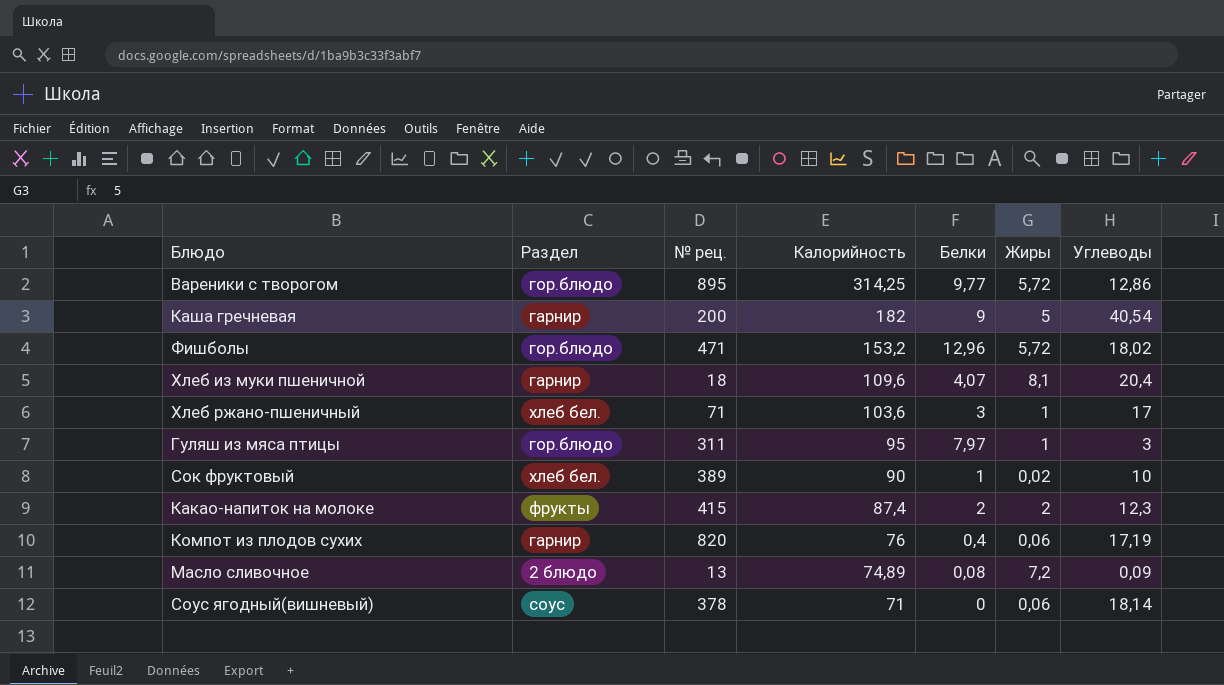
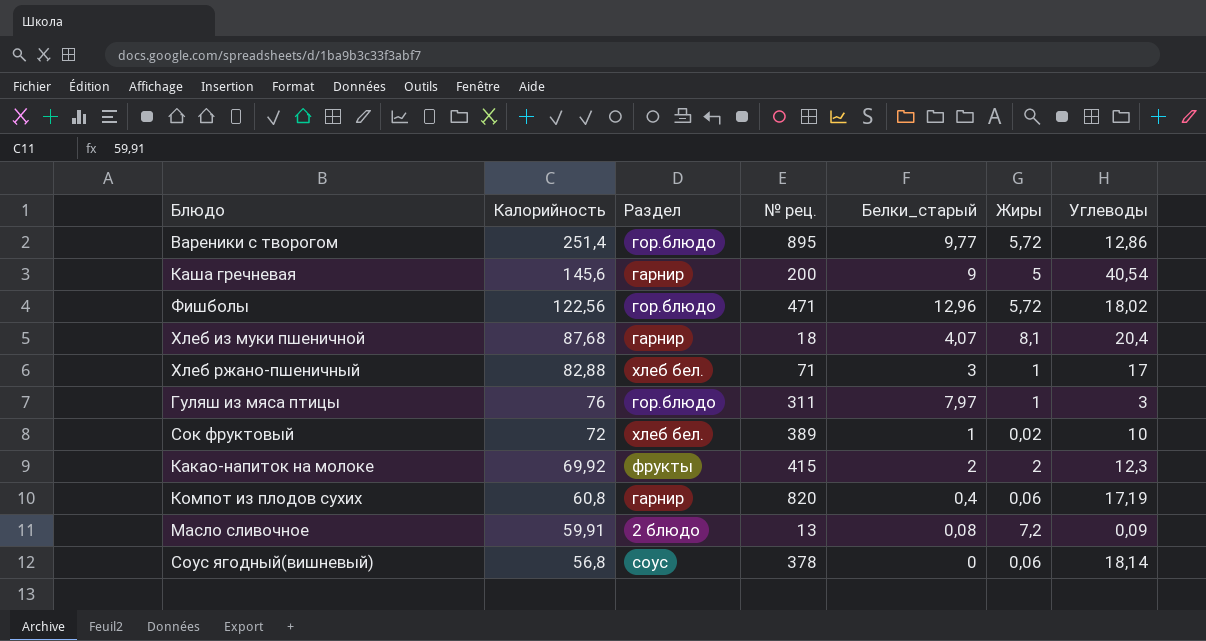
column Калорийность | position: 4 -> 2
column name: Белки -> Белки_старый
Вареники с творогом | Калорийность: 314,25 -> 251,4
Каша гречневая | Калорийность: 182 -> 145,6
Фишболы | Калорийность: 153,2 -> 122,56
Хлеб из муки пшеничной | Калорийность: 109,6 -> 87,68
Хлеб ржано-пшеничный | Калорийность: 103,6 -> 82,88
Гуляш из мяса птицы | Калорийность: 95 -> 76
Сок фруктовый | Калорийность: 90 -> 72
Какао-напиток на молоке | Калорийность: 87,4 -> 69,92
Компот из плодов сухих | Калорийность: 76 -> 60,8
Масло сливочное | Калорийность: 74,89 -> 59,91
Соус ягодный(вишневый) | Калорийность: 71 -> 56,8

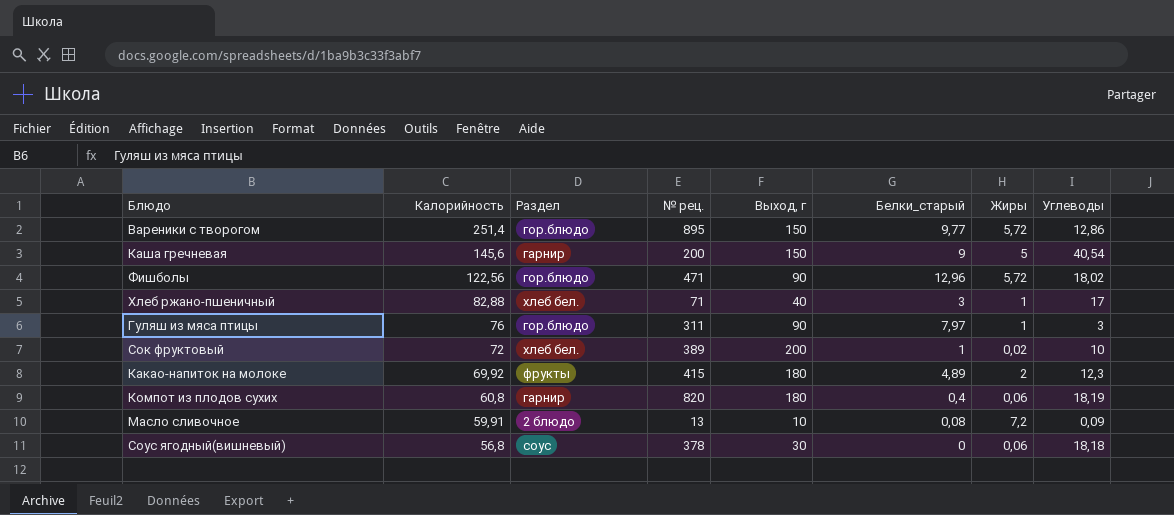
column Выход, г | position: none -> 5
row Хлеб из муки пшеничной: 87,68 | гарнир | 18 | 4,07 | 8,1 | 20,4 -> none
Какао-напиток на молоке | Белки_старый: 2 -> 4,89
Компот из плодов сухих | Углеводы: 17,19 -> 18,19
Соус ягодный(вишневый) | Углеводы: 18,14 -> 18,18

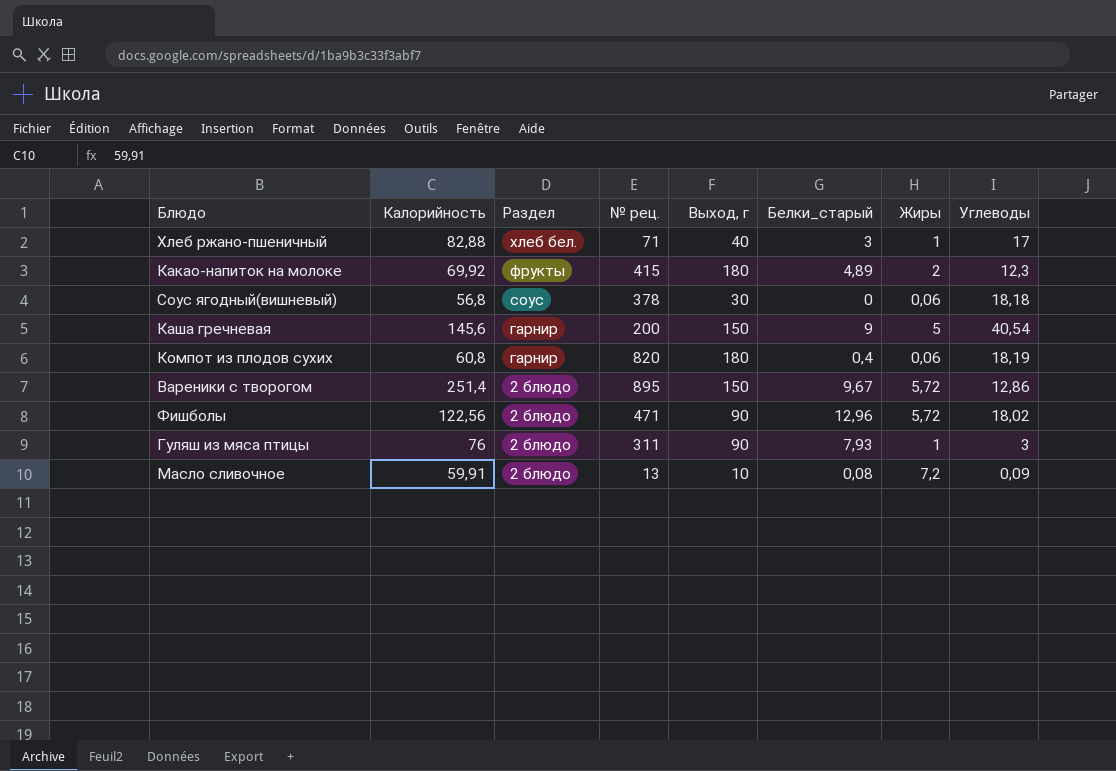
row order: Калорийность descending -> Раздел descending
row Сок фруктовый: 72 | хлеб бел. | 389 | 200 | 1 | 0,02 | 10 -> none
Вареники с творогом | Раздел: гор.блюдо -> 2 блюдо
Вареники с творогом | Белки_старый: 9,77 -> 9,67
Фишболы | Раздел: гор.блюдо -> 2 блюдо
Гуляш из мяса птицы | Раздел: гор.блюдо -> 2 блюдо
Гуляш из мяса птицы | Белки_старый: 7,97 -> 7,93

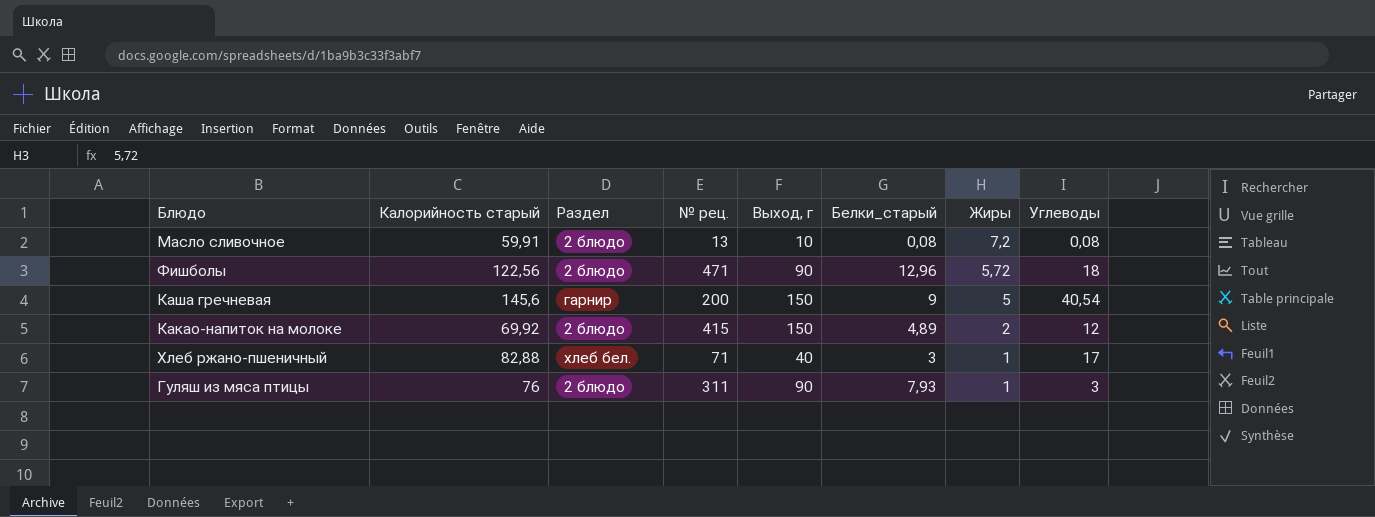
row order: Раздел descending -> Жиры descending
column name: Калорийность -> Калорийность старый
row Соус ягодный(вишневый): 56,8 | соус | 378 | 30 | 0 | 0,06 | 18,18 -> none
row Компот из плодов сухих: 60,8 | гарнир | 820 | 180 | 0,4 | 0,06 | 18,19 -> none
row Вареники с творогом: 251,4 | 2 блюдо | 895 | 150 | 9,67 | 5,72 | 12,86 -> none
Масло сливочное | Углеводы: 0,09 -> 0,08
Фишболы | Углеводы: 18,02 -> 18
Какао-напиток на молоке | Раздел: фрукты -> 2 блюдо
Какао-напиток на молоке | Выход, г: 180 -> 150
Какао-напиток на молоке | Углеводы: 12,3 -> 12

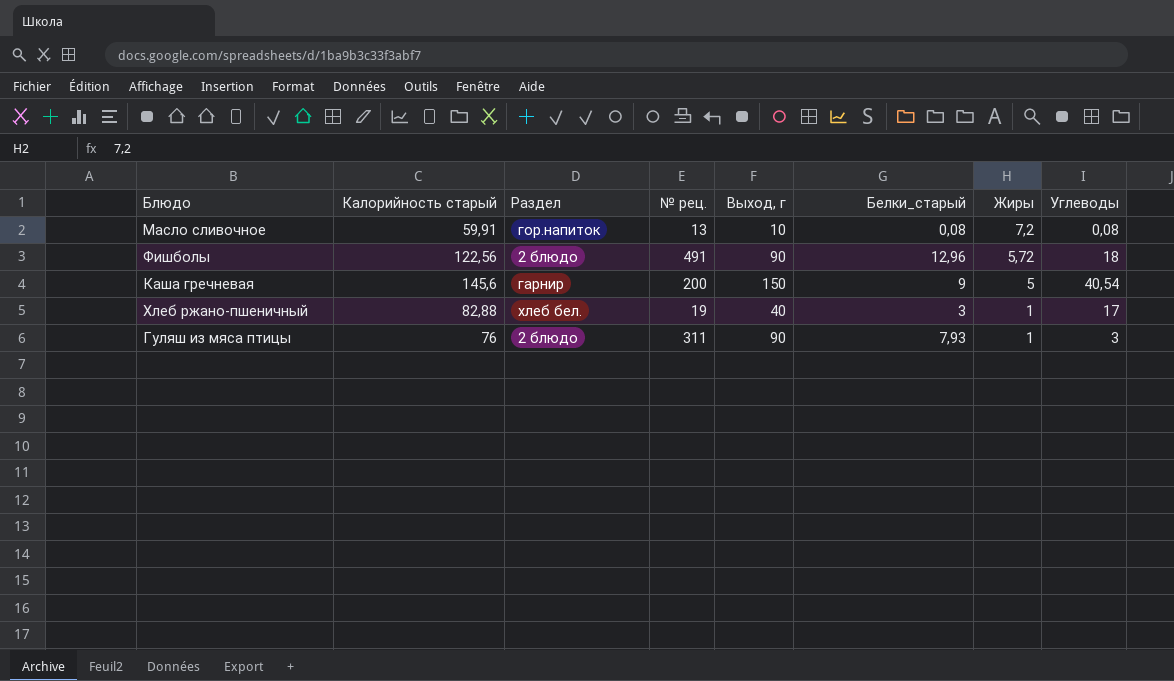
row Какао-напиток на молоке: 69,92 | 2 блюдо | 415 | 150 | 4,89 | 2 | 12 -> none
Масло сливочное | Раздел: 2 блюдо -> гор.напиток
Фишболы | № рец.: 471 -> 491
Хлеб ржано-пшеничный | № рец.: 71 -> 19

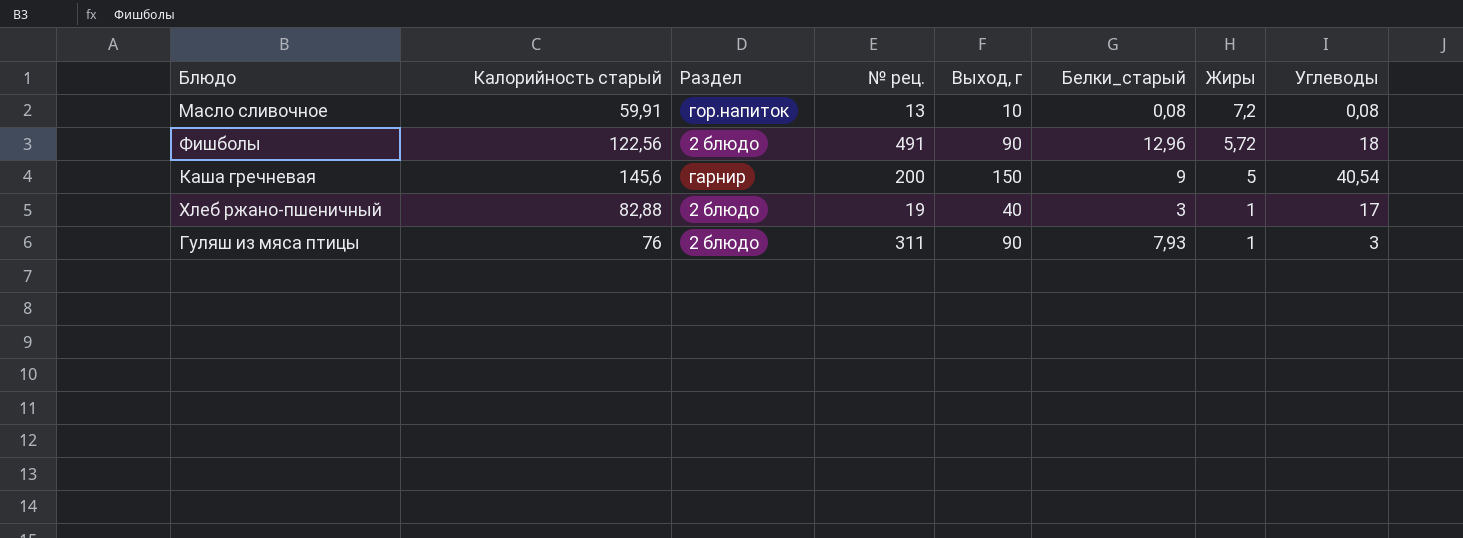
Хлеб ржано-пшеничный | Раздел: хлеб бел. -> 2 блюдо

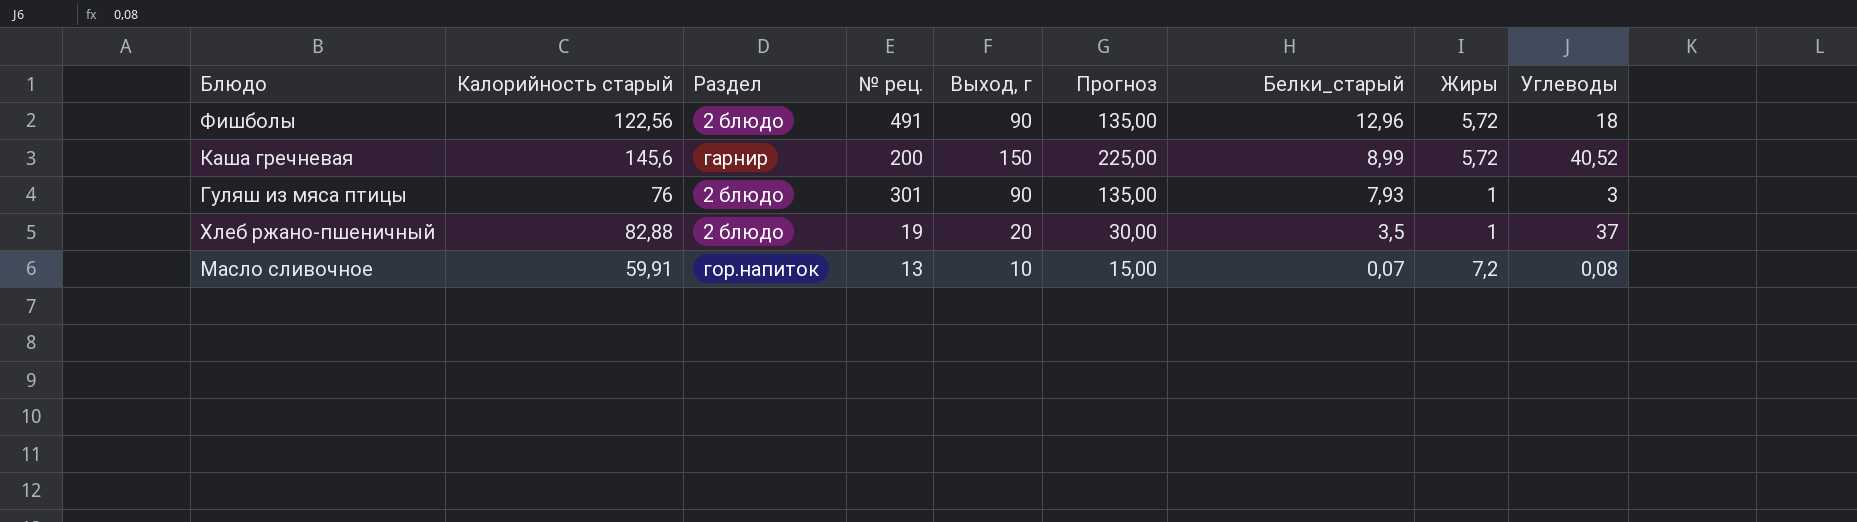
row order: Жиры descending -> Белки_старый descending
column Прогноз | formula: none -> [Выход, г] * 1,5
Каша гречневая | Белки_старый: 9 -> 8,99
Каша гречневая | Жиры: 5 -> 5,72
Каша гречневая | Углеводы: 40,54 -> 40,52
Гуляш из мяса птицы | № рец.: 311 -> 301
Хлеб ржано-пшеничный | Выход, г: 40 -> 20
Хлеб ржано-пшеничный | Белки_старый: 3 -> 3,5
Хлеб ржано-пшеничный | Углеводы: 17 -> 37
Масло сливочное | Белки_старый: 0,08 -> 0,07

